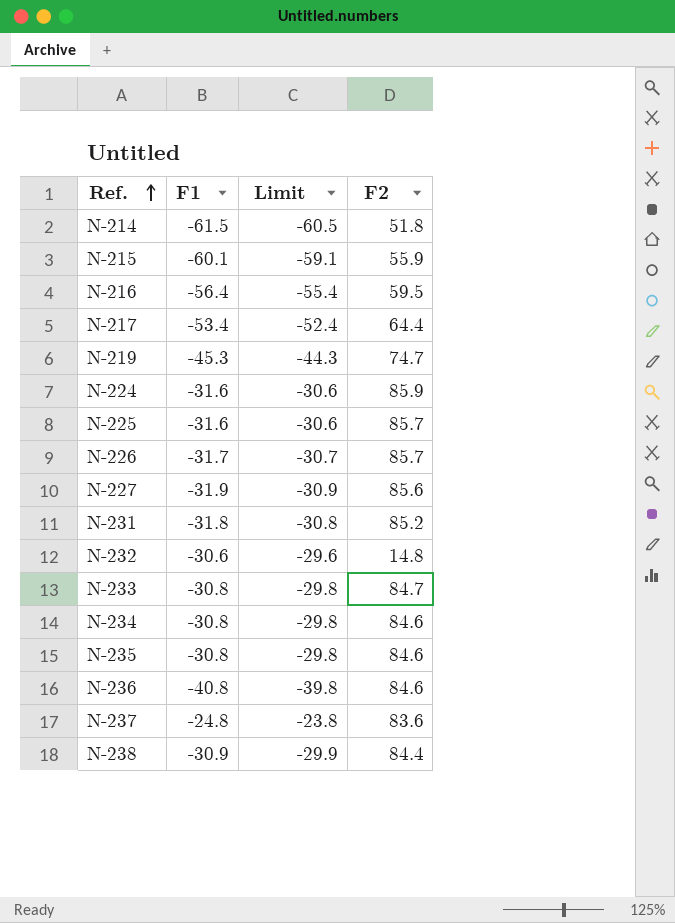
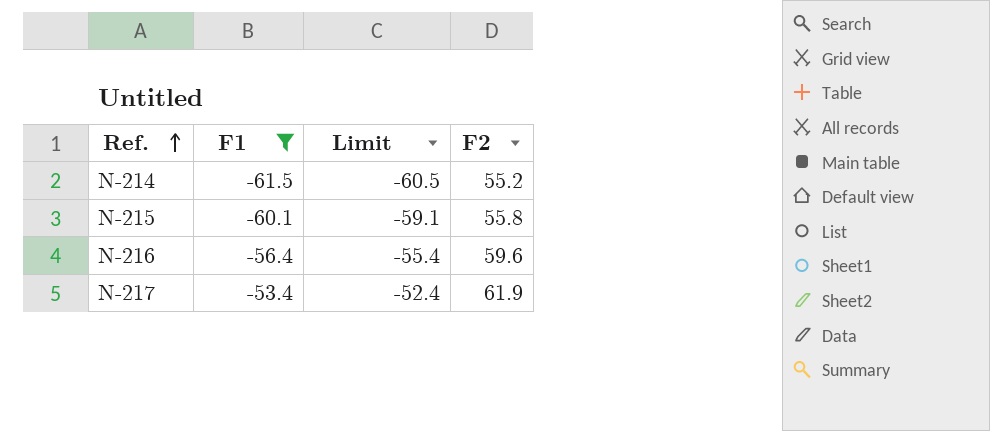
filter: none -> F1 <= -53.4
N-214 | F2: 51.8 -> 55.2
N-215 | F2: 55.9 -> 55.8
N-216 | F2: 59.5 -> 59.6
N-217 | F2: 64.4 -> 61.9

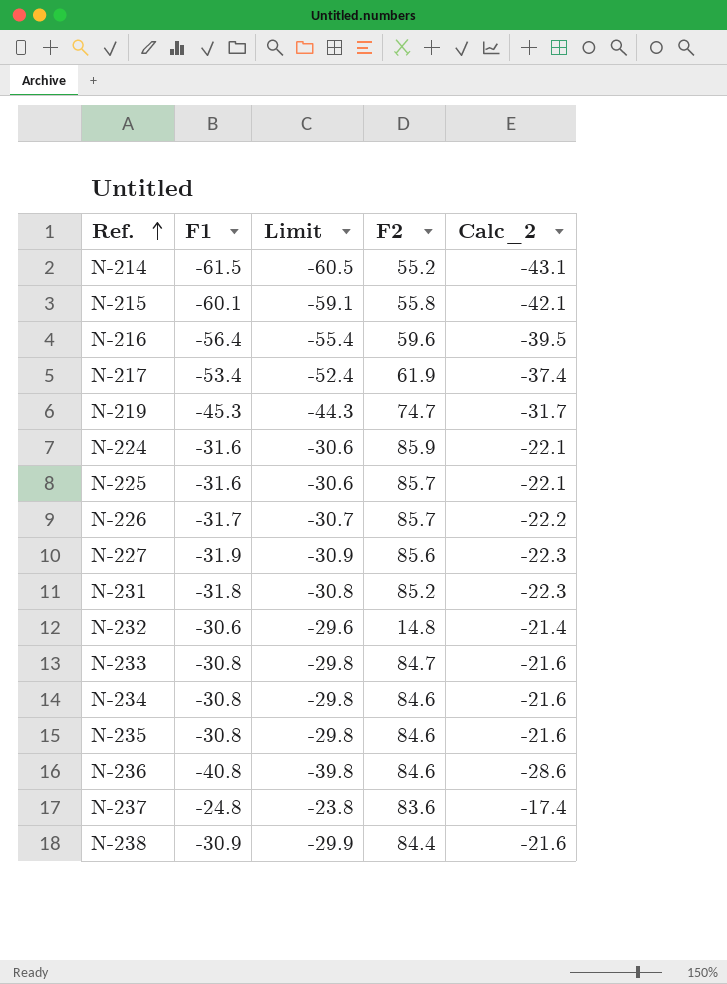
filter: F1 <= -53.4 -> none
column Calc_2 | formula: none -> [F1] * 0.7

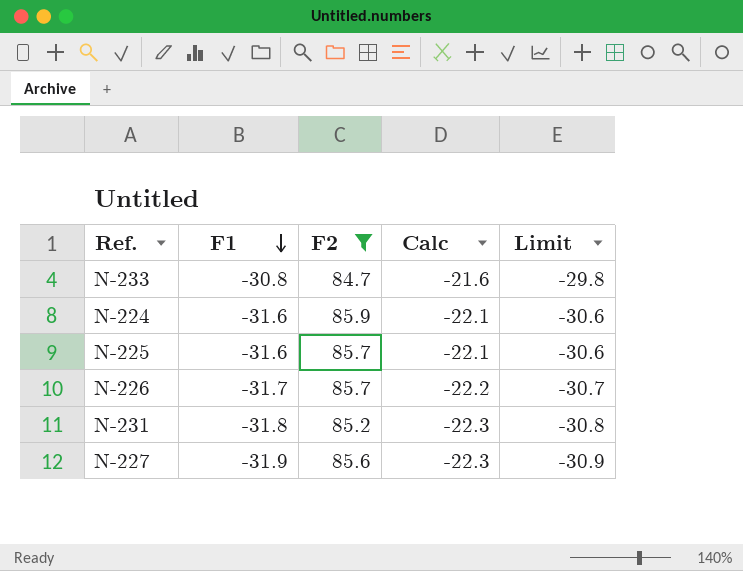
filter: none -> F2 >= 84.7
row order: Ref. ascending -> F1 descending
column name: Calc_2 -> Calc
column Limit | position: 3 -> 5

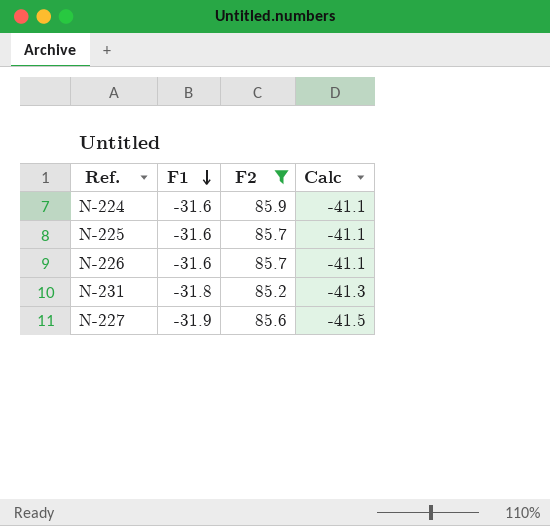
column Limit | formula: [F1] + 1 -> none
column Calc | formula: [F1] * 0.7 -> [F1] * 1.3
row N-233: -30.8 | 84.7 | -21.6 | -29.8 -> none
N-226 | F1: -31.7 -> -31.6

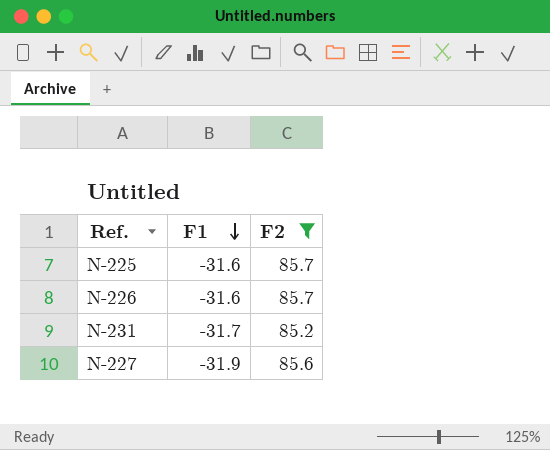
column Calc | formula: [F1] * 1.3 -> none
row N-224: -31.6 | 85.9 | -41.1 -> none
N-231 | F1: -31.8 -> -31.7

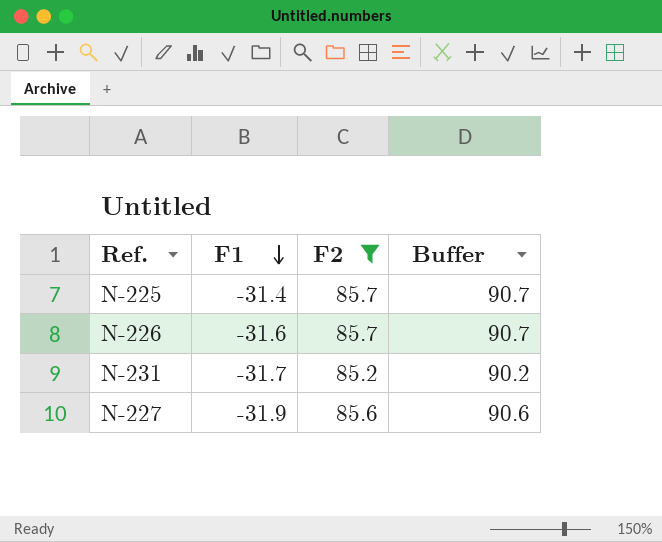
column Buffer | formula: none -> [F2] + 5
N-225 | F1: -31.6 -> -31.4

